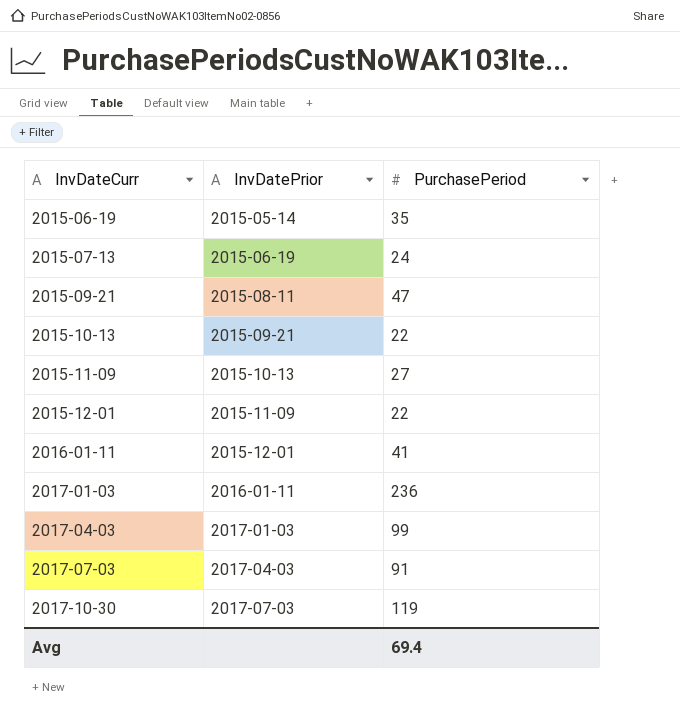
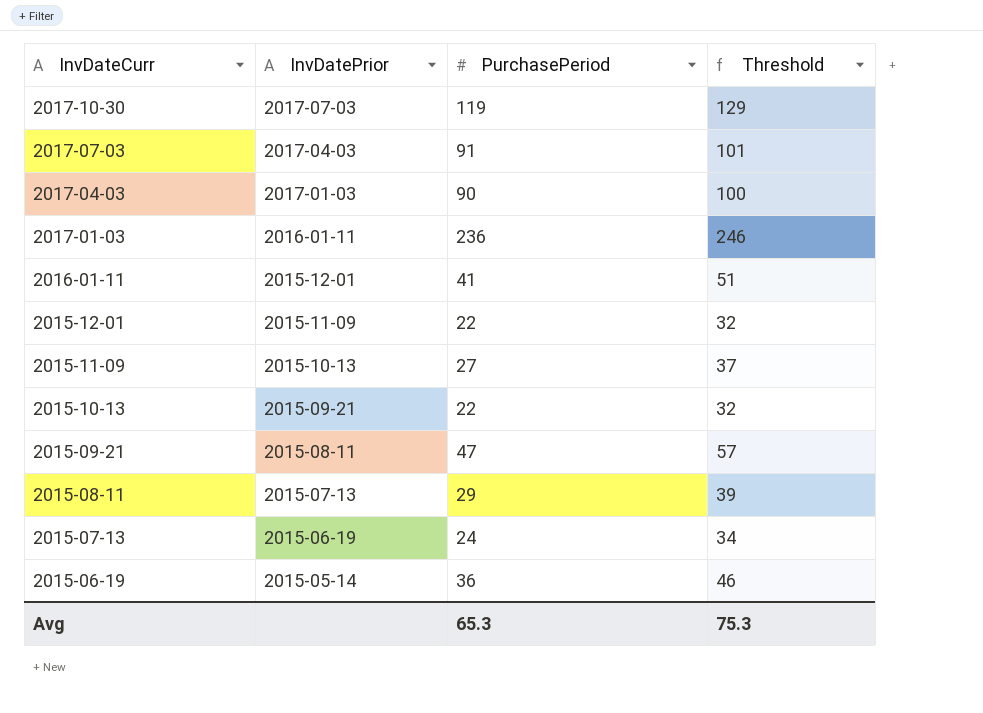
row order: InvDateCurr ascending -> InvDateCurr descending
column Threshold | formula: none -> [PurchasePeriod] + 10
2017-04-03 | PurchasePeriod: 99 -> 90
row 2015-08-11: none -> 2015-07-13 | 29 | 39
2015-06-19 | PurchasePeriod: 35 -> 36
Avg | PurchasePeriod: 69.4 -> 65.3

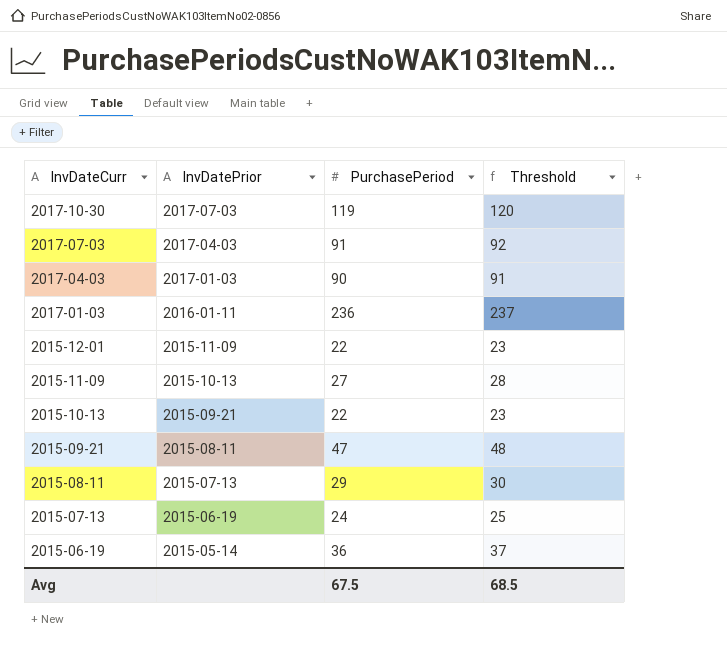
column Threshold | formula: [PurchasePeriod] + 10 -> [PurchasePeriod] + 1
row 2016-01-11: 2015-12-01 | 41 | 51 -> none
Avg | PurchasePeriod: 65.3 -> 67.5
Avg | Threshold: 75.3 -> 68.5

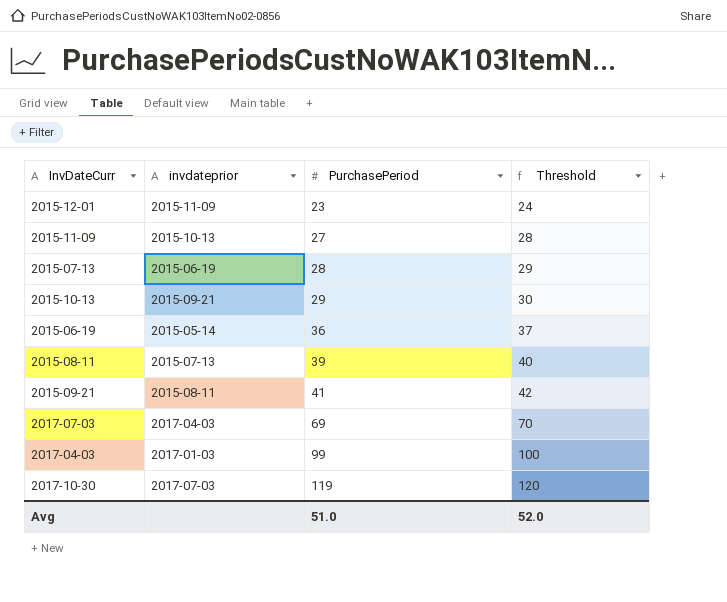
row order: InvDateCurr descending -> PurchasePeriod ascending
column name: InvDatePrior -> invdateprior
row 2017-01-03: 2016-01-11 | 236 | 237 -> none
2015-12-01 | PurchasePeriod: 22 -> 23
2015-12-01 | Threshold: 23 -> 24
2015-07-13 | PurchasePeriod: 24 -> 28
2015-07-13 | Threshold: 25 -> 29
2015-10-13 | PurchasePeriod: 22 -> 29
2015-10-13 | Threshold: 23 -> 30
2015-08-11 | PurchasePeriod: 29 -> 39
2015-08-11 | Threshold: 30 -> 40
2015-09-21 | PurchasePeriod: 47 -> 41
2015-09-21 | Threshold: 48 -> 42
2017-07-03 | PurchasePeriod: 91 -> 69
2017-07-03 | Threshold: 92 -> 70
2017-04-03 | PurchasePeriod: 90 -> 99
2017-04-03 | Threshold: 91 -> 100
Avg | PurchasePeriod: 67.5 -> 51.0
Avg | Threshold: 68.5 -> 52.0

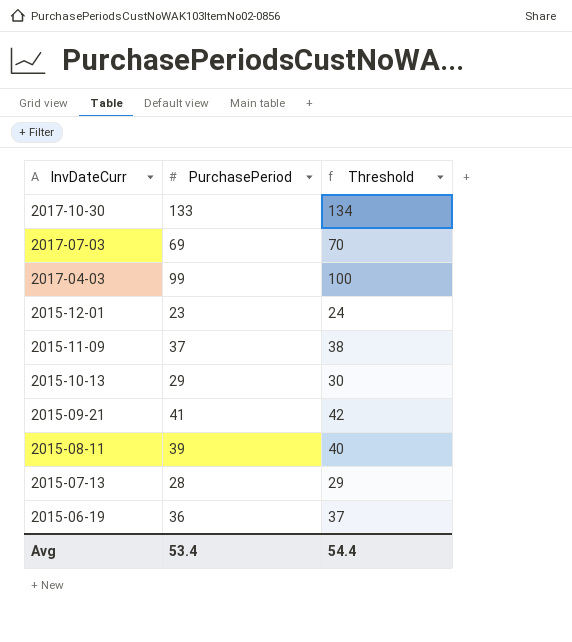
row order: PurchasePeriod ascending -> InvDateCurr descending
column invdateprior | position: 2 -> none
2017-10-30 | PurchasePeriod: 119 -> 133
2017-10-30 | Threshold: 120 -> 134
2015-11-09 | PurchasePeriod: 27 -> 37
2015-11-09 | Threshold: 28 -> 38
Avg | PurchasePeriod: 51.0 -> 53.4
Avg | Threshold: 52.0 -> 54.4

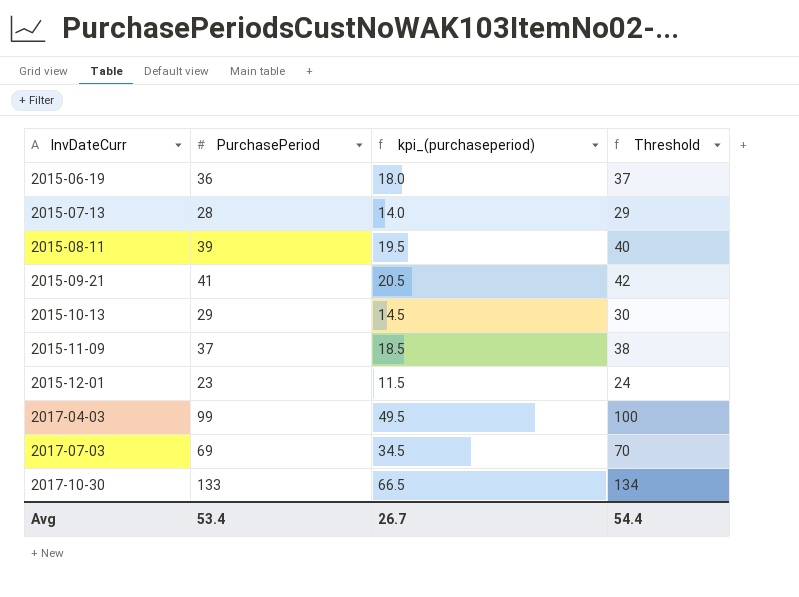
row order: InvDateCurr descending -> InvDateCurr ascending
column kpi_(purchaseperiod) | formula: none -> [PurchasePeriod] * 0.5

